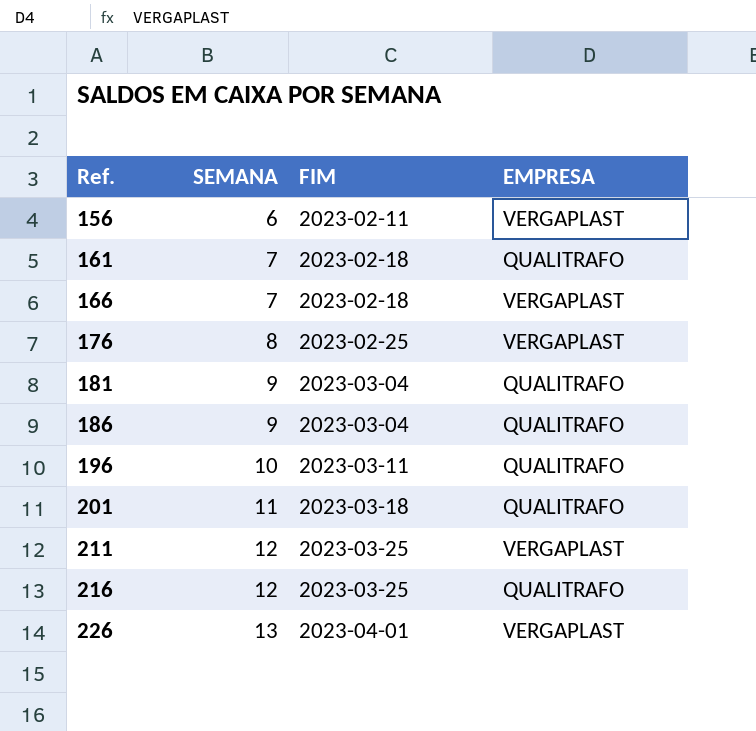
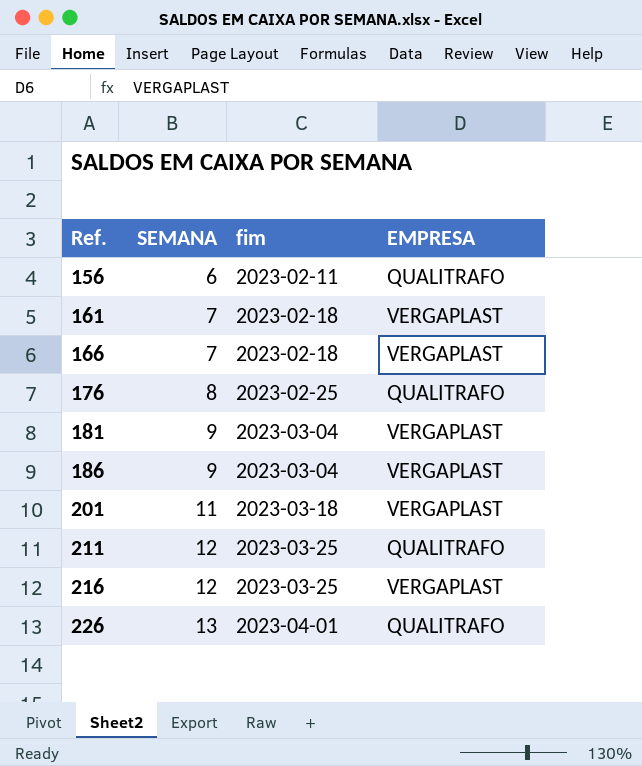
column name: FIM -> fim
row 196: 10 | 2023-03-11 | QUALITRAFO -> none
156 | EMPRESA: VERGAPLAST -> QUALITRAFO
161 | EMPRESA: QUALITRAFO -> VERGAPLAST
176 | EMPRESA: VERGAPLAST -> QUALITRAFO
181 | EMPRESA: QUALITRAFO -> VERGAPLAST
186 | EMPRESA: QUALITRAFO -> VERGAPLAST
201 | EMPRESA: QUALITRAFO -> VERGAPLAST
211 | EMPRESA: VERGAPLAST -> QUALITRAFO
216 | EMPRESA: QUALITRAFO -> VERGAPLAST
226 | EMPRESA: VERGAPLAST -> QUALITRAFO

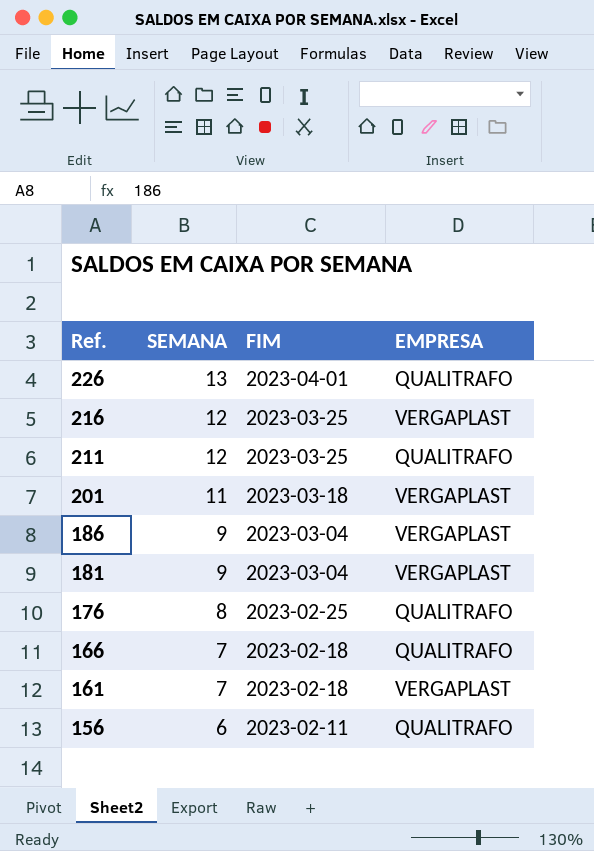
row order: Ref. ascending -> Ref. descending
column name: fim -> FIM
166 | EMPRESA: VERGAPLAST -> QUALITRAFO

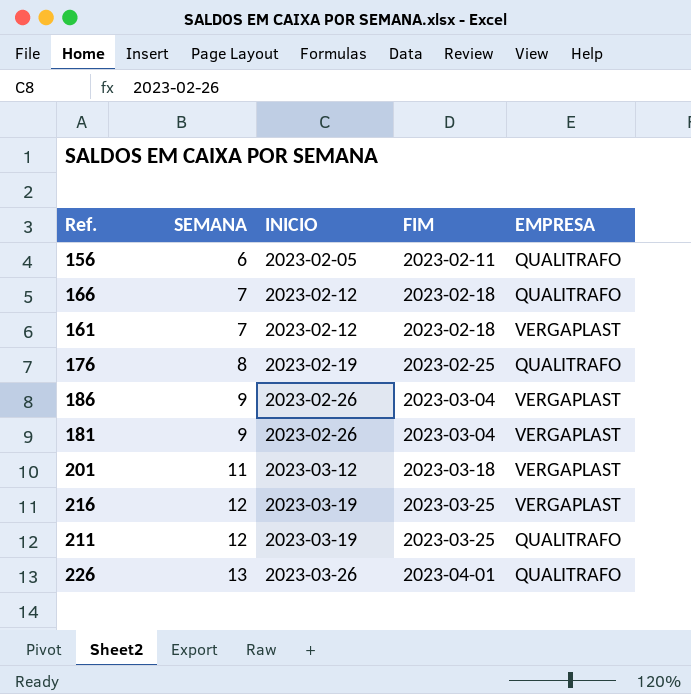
row order: Ref. descending -> SEMANA ascending
column INICIO | position: none -> 3

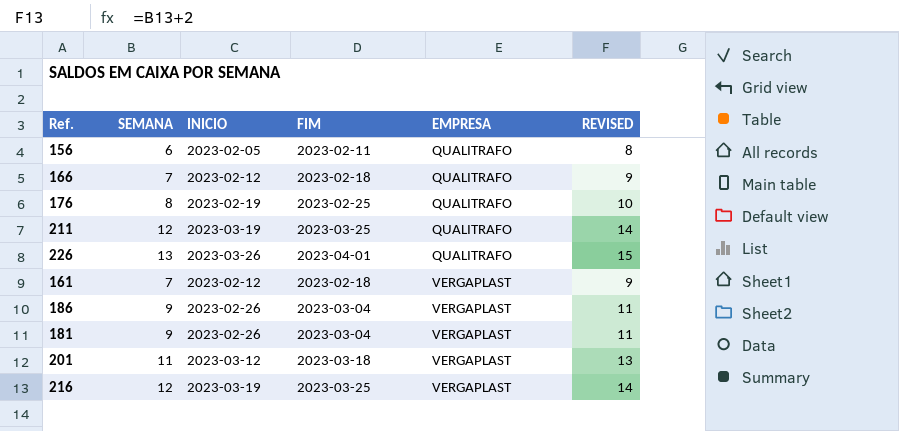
row order: SEMANA ascending -> EMPRESA ascending
column REVISED | formula: none -> [SEMANA] + 2

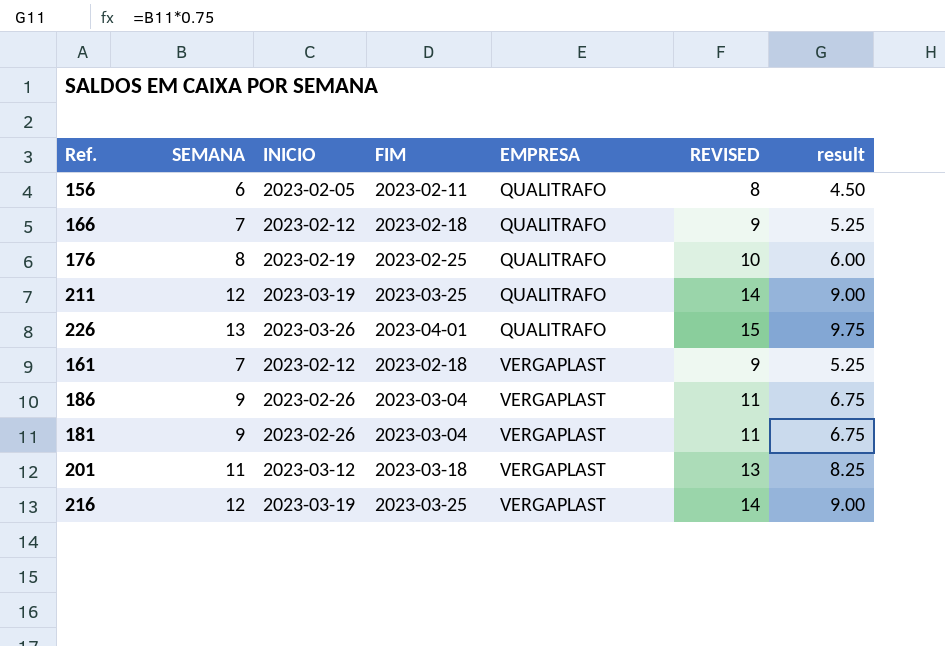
column result | formula: none -> [SEMANA] * 0.75

